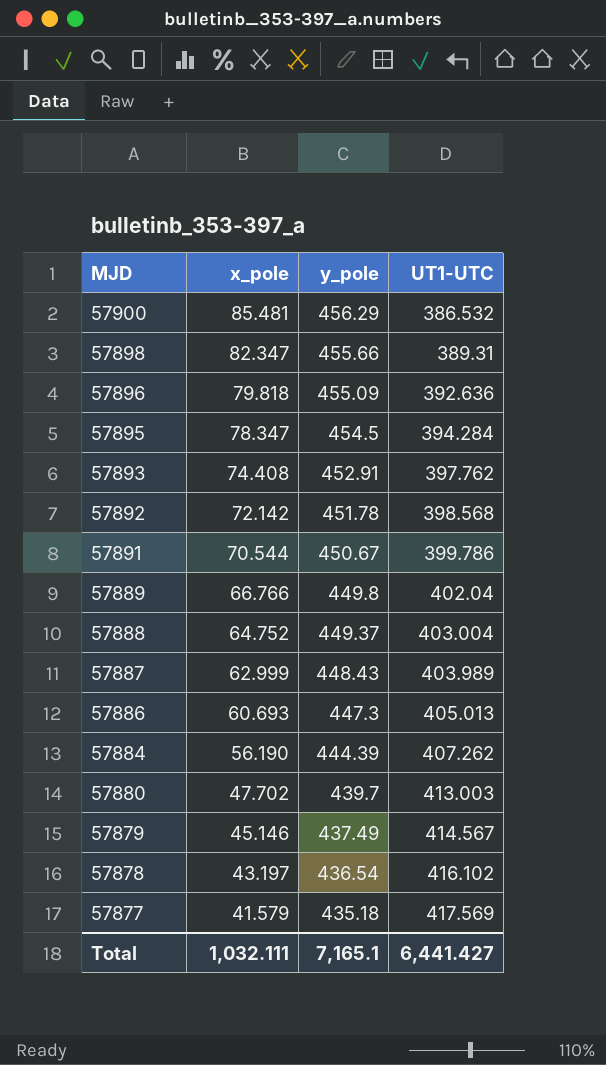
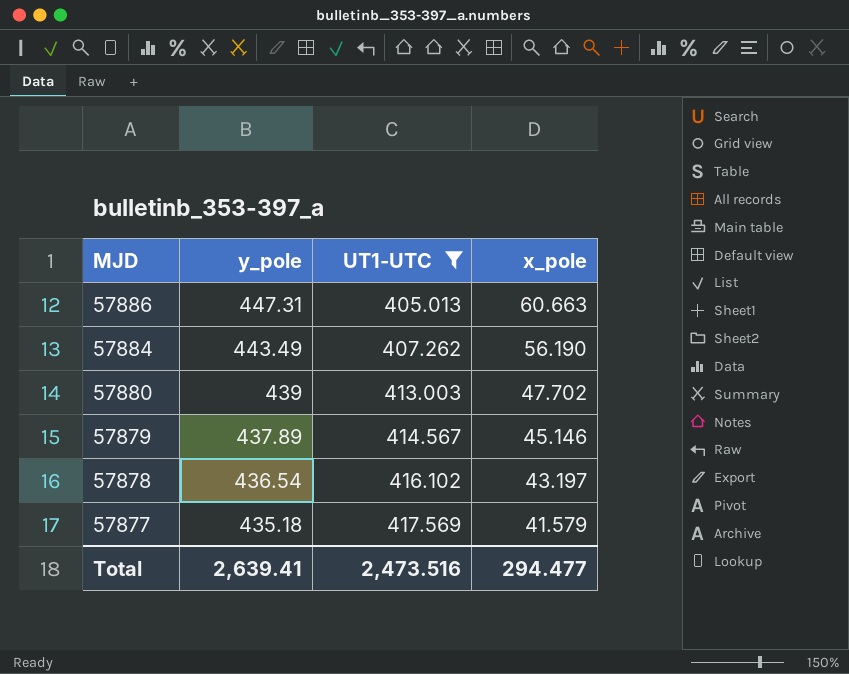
filter: none -> UT1-UTC >= 405.013
column x_pole | position: 2 -> 4
57886 | y_pole: 447.3 -> 447.31
57886 | x_pole: 60.693 -> 60.663
57884 | y_pole: 444.39 -> 443.49
57880 | y_pole: 439.7 -> 439
57879 | y_pole: 437.49 -> 437.89
Total | y_pole: 7,165.1 -> 2,639.41
Total | UT1-UTC: 6,441.427 -> 2,473.516
Total | x_pole: 1,032.111 -> 294.477

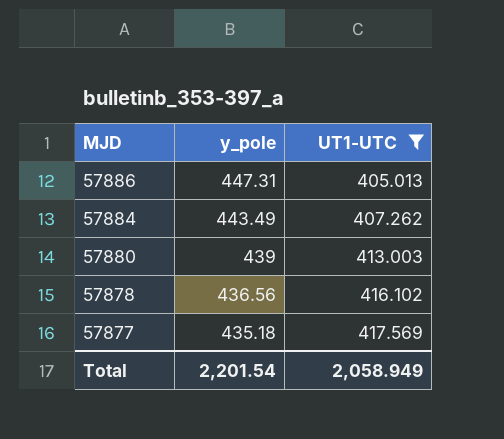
column x_pole | position: 4 -> none
row 57879: 437.89 | 414.567 | 45.146 -> none
57878 | y_pole: 436.54 -> 436.56
Total | y_pole: 2,639.41 -> 2,201.54
Total | UT1-UTC: 2,473.516 -> 2,058.949

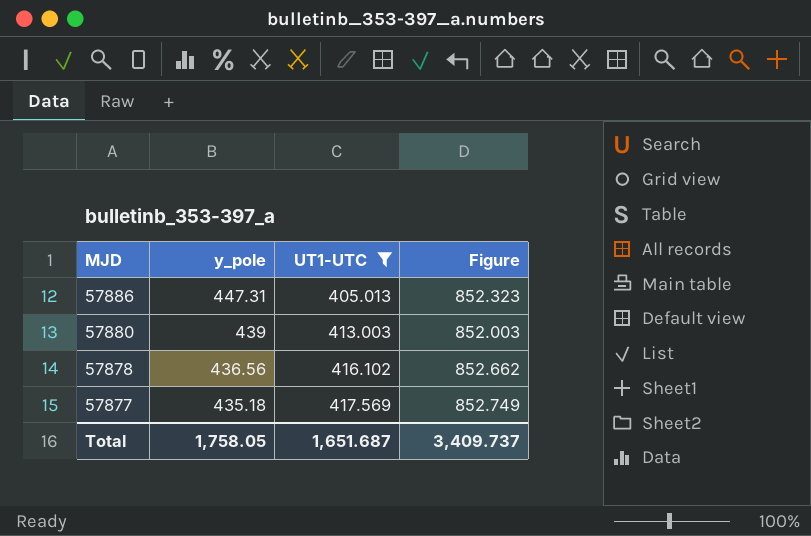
column Figure | formula: none -> [y_pole] + [UT1-UTC]
row 57884: 443.49 | 407.262 -> none
Total | y_pole: 2,201.54 -> 1,758.05
Total | UT1-UTC: 2,058.949 -> 1,651.687

